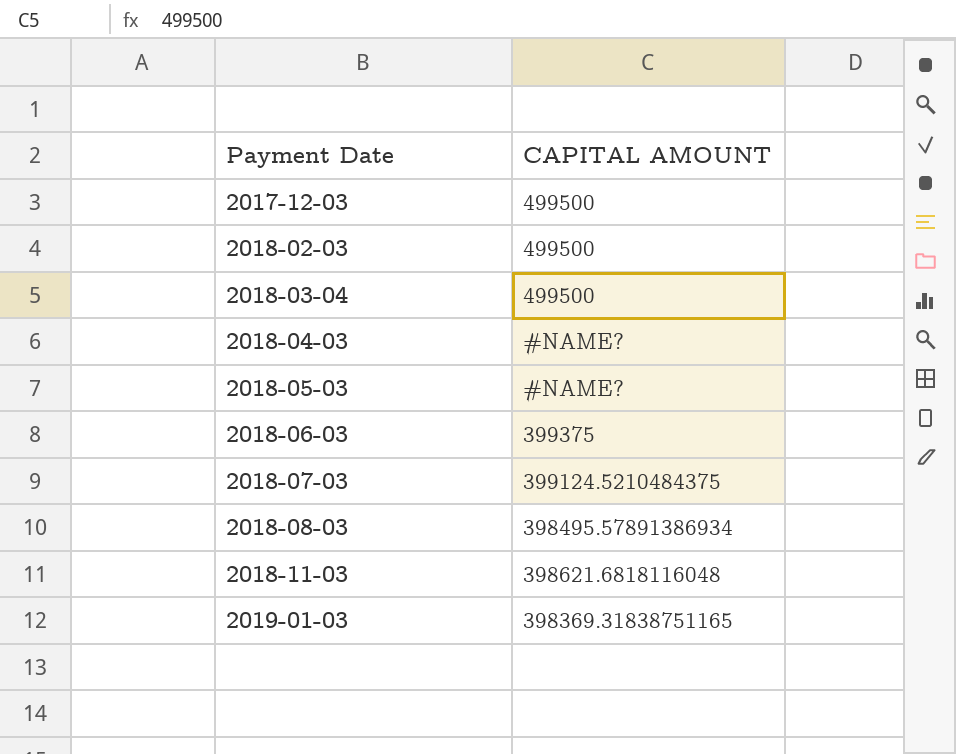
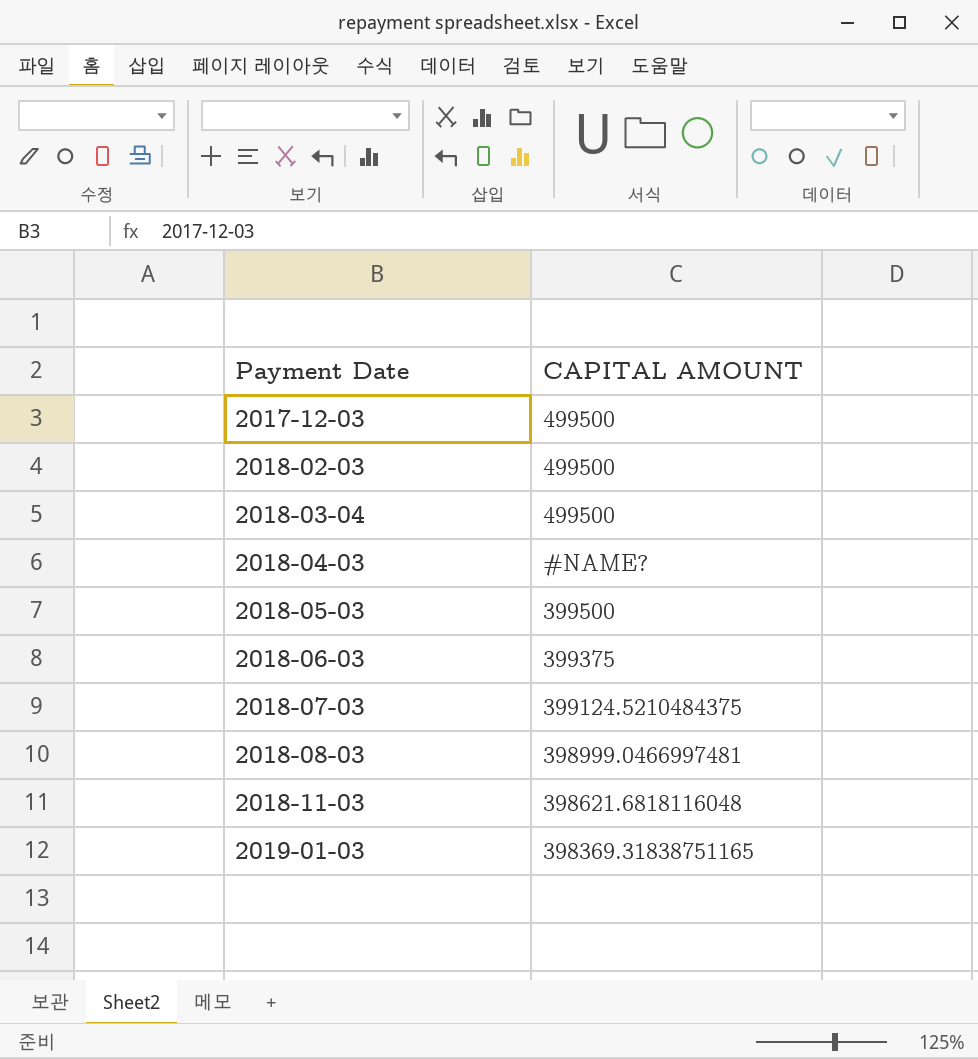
2018-05-03 | CAPITAL AMOUNT: #NAME? -> 399500
2018-08-03 | CAPITAL AMOUNT: 398495.57891386934 -> 398999.0466997481

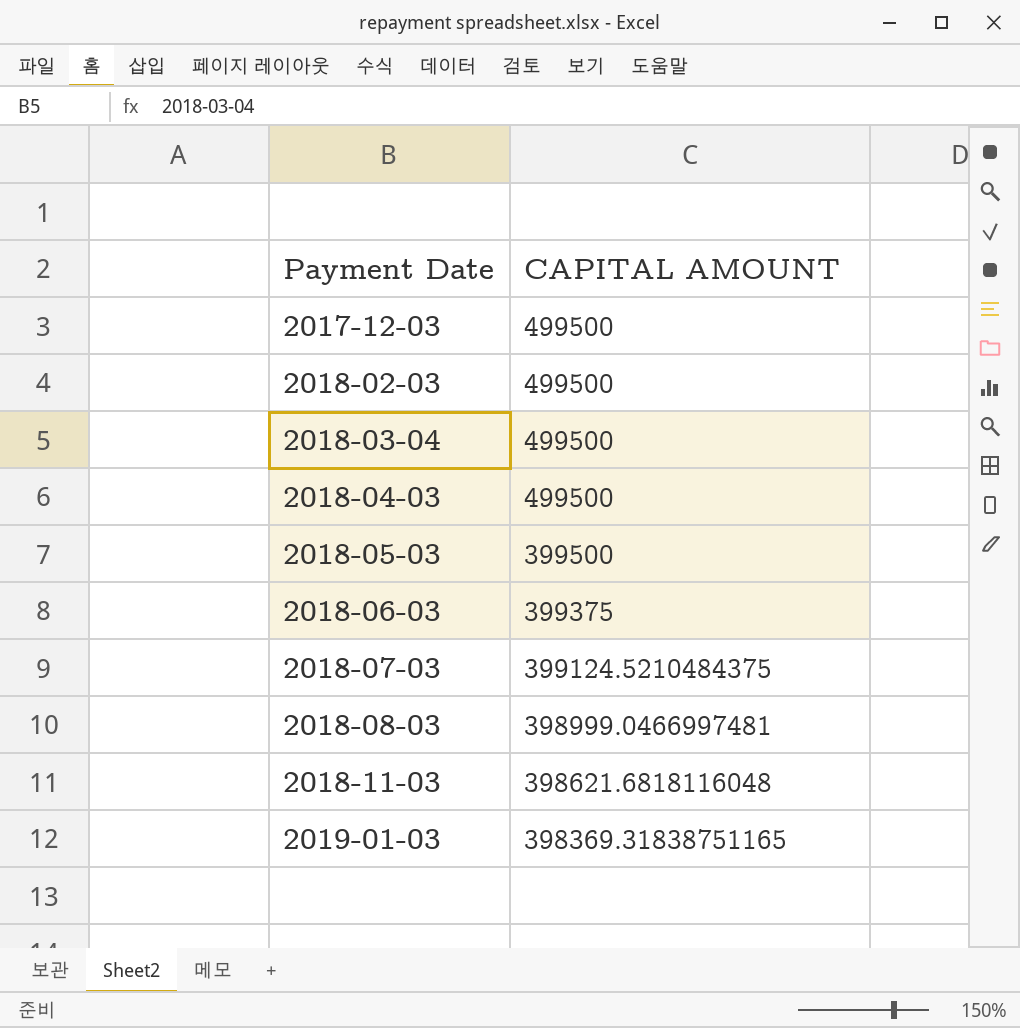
2018-04-03 | CAPITAL AMOUNT: #NAME? -> 499500

